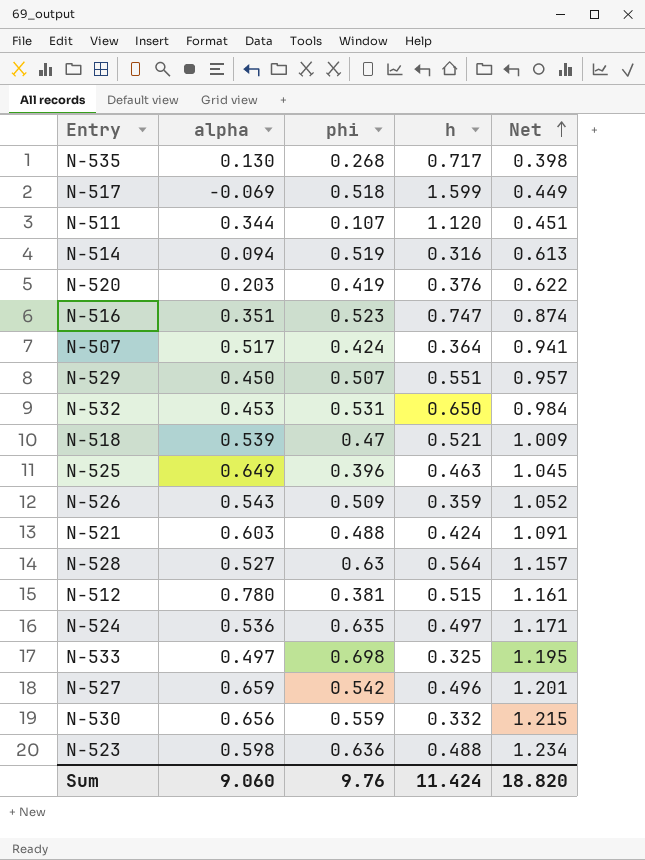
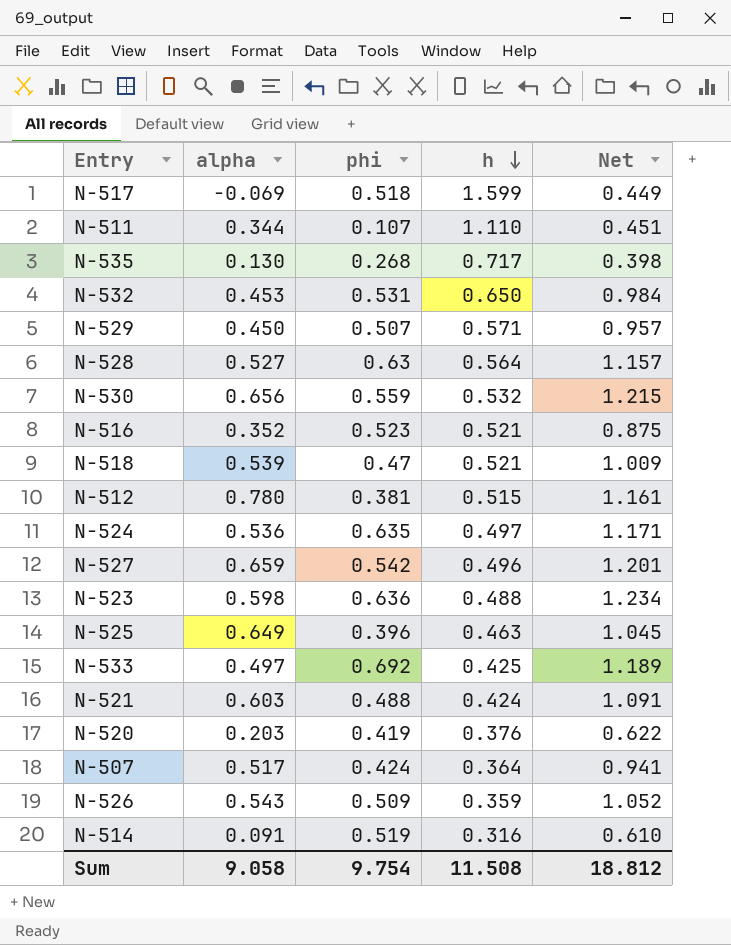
row order: Net ascending -> h descending
N-511 | h: 1.120 -> 1.110
N-529 | h: 0.551 -> 0.571
N-530 | h: 0.332 -> 0.532
N-516 | alpha: 0.351 -> 0.352
N-516 | h: 0.747 -> 0.521
N-516 | Net: 0.874 -> 0.875
N-533 | phi: 0.698 -> 0.692
N-533 | h: 0.325 -> 0.425
N-533 | Net: 1.195 -> 1.189
N-514 | alpha: 0.094 -> 0.091
N-514 | Net: 0.613 -> 0.610
Sum | alpha: 9.060 -> 9.058
Sum | phi: 9.76 -> 9.754
Sum | h: 11.424 -> 11.508
Sum | Net: 18.820 -> 18.812

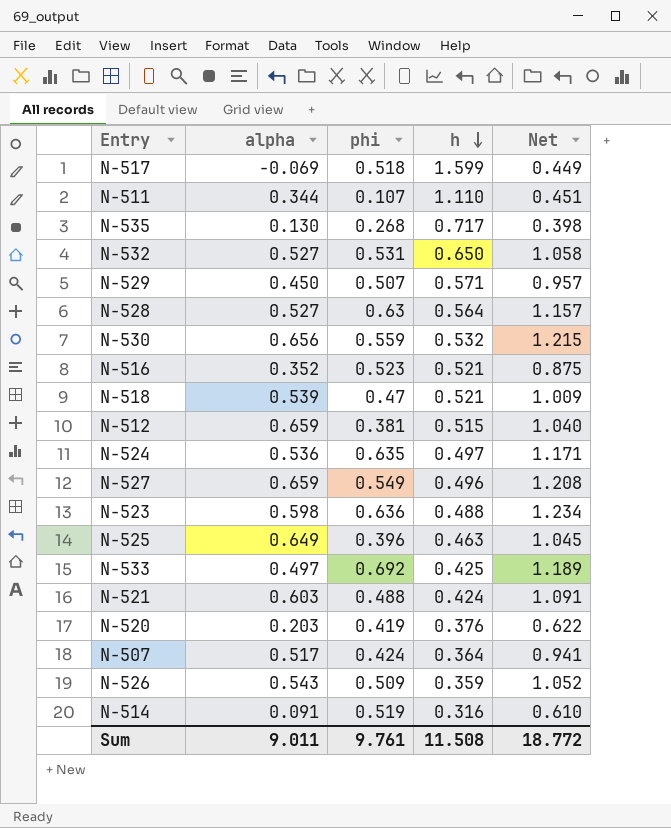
N-532 | alpha: 0.453 -> 0.527
N-532 | Net: 0.984 -> 1.058
N-512 | alpha: 0.780 -> 0.659
N-512 | Net: 1.161 -> 1.040
N-527 | phi: 0.542 -> 0.549
N-527 | Net: 1.201 -> 1.208
Sum | alpha: 9.058 -> 9.011
Sum | phi: 9.754 -> 9.761
Sum | Net: 18.812 -> 18.772

